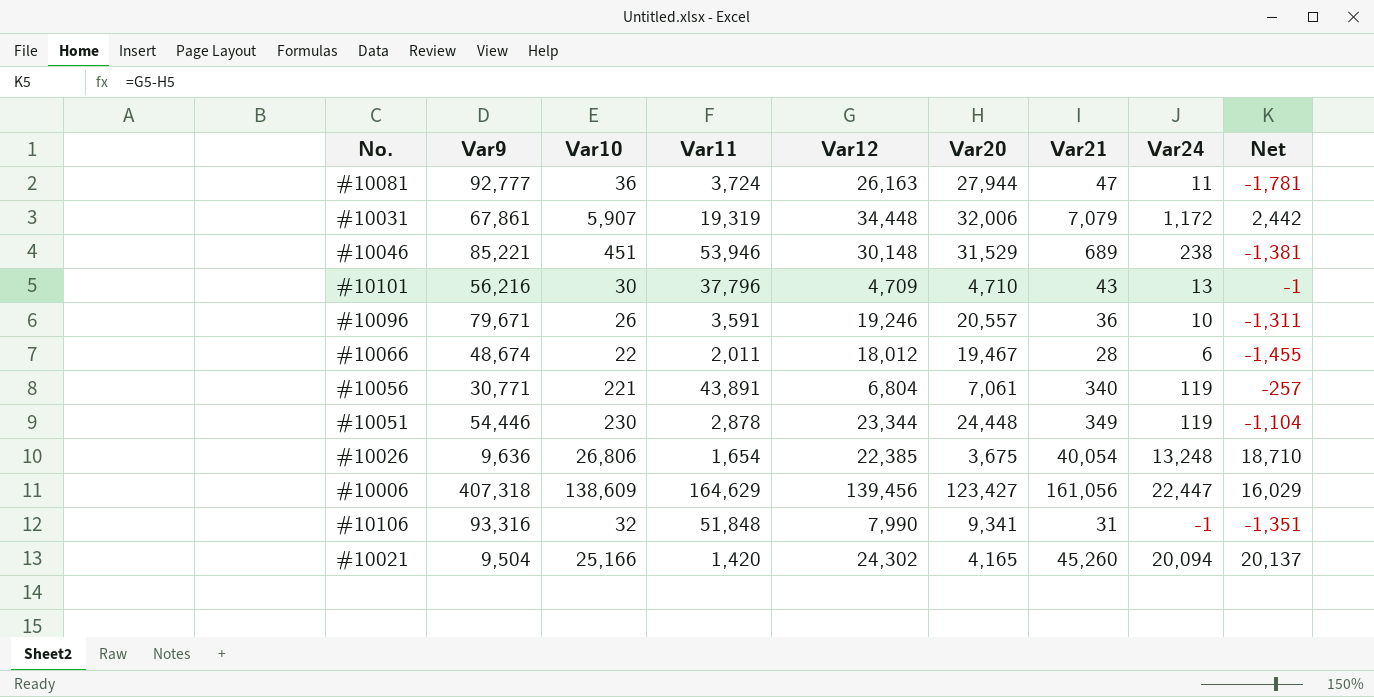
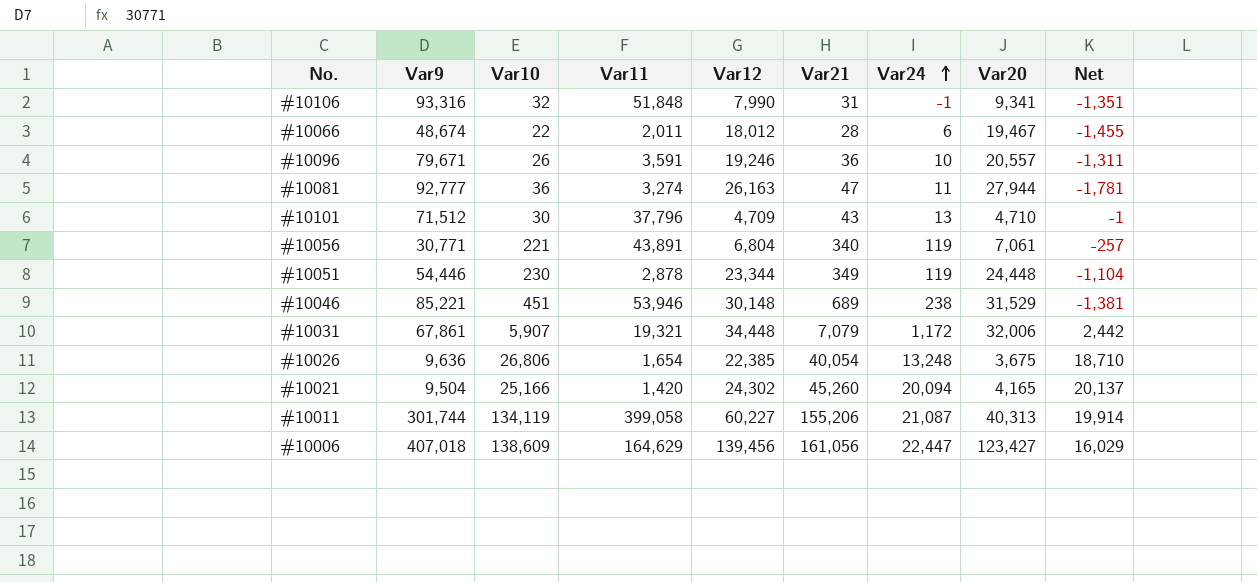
row order: none -> Var24 ascending
column Var20 | position: 6 -> 8
#10081 | Var11: 3,724 -> 3,274
#10101 | Var9: 56,216 -> 71,512
#10031 | Var11: 19,319 -> 19,321
row #10011: none -> 301,744 | 134,119 | 399,058 | 60,227 | 155,206 | 21,087 | 40,313 | 19,914
#10006 | Var9: 407,318 -> 407,018

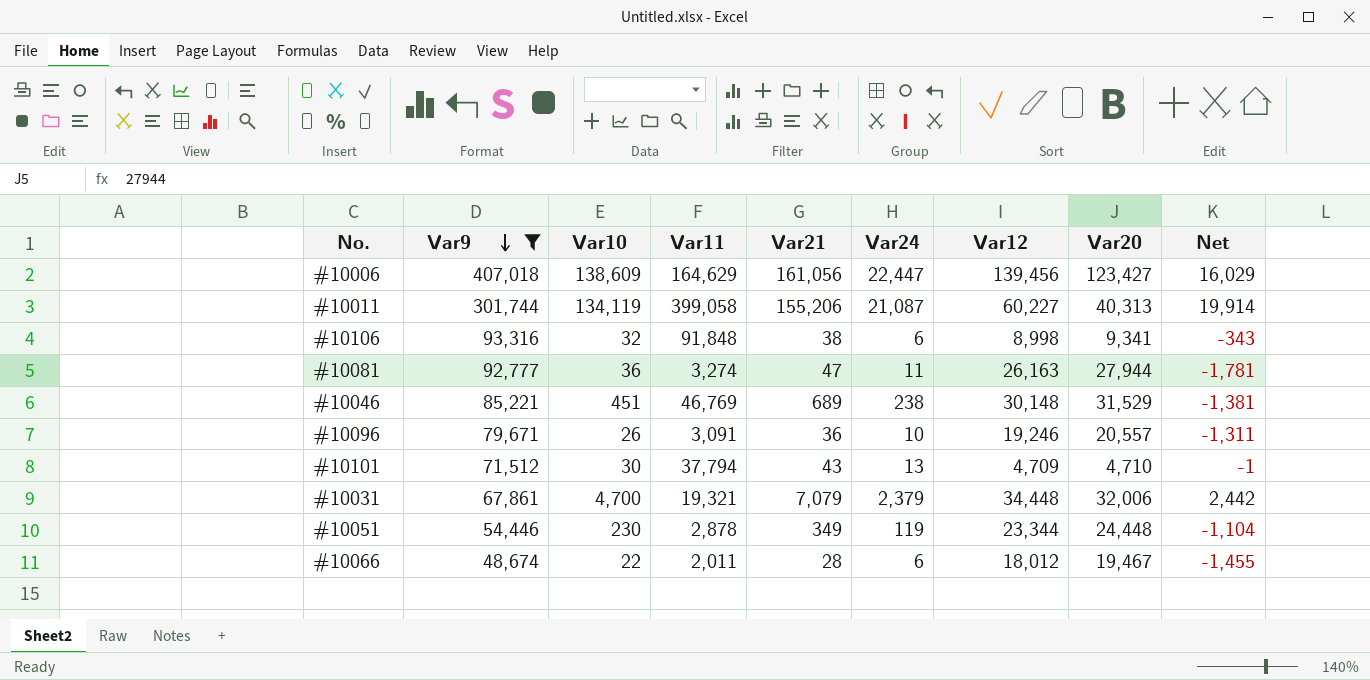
filter: none -> Var9 >= 48,674
row order: Var24 ascending -> Var9 descending
column Var12 | position: 5 -> 7
#10106 | Var11: 51,848 -> 91,848
#10106 | Var21: 31 -> 38
#10106 | Var24: -1 -> 6
#10106 | Var12: 7,990 -> 8,998
#10106 | Net: -1,351 -> -343
#10046 | Var11: 53,946 -> 46,769
#10096 | Var11: 3,591 -> 3,091
#10101 | Var11: 37,796 -> 37,794
#10031 | Var10: 5,907 -> 4,700
#10031 | Var24: 1,172 -> 2,379

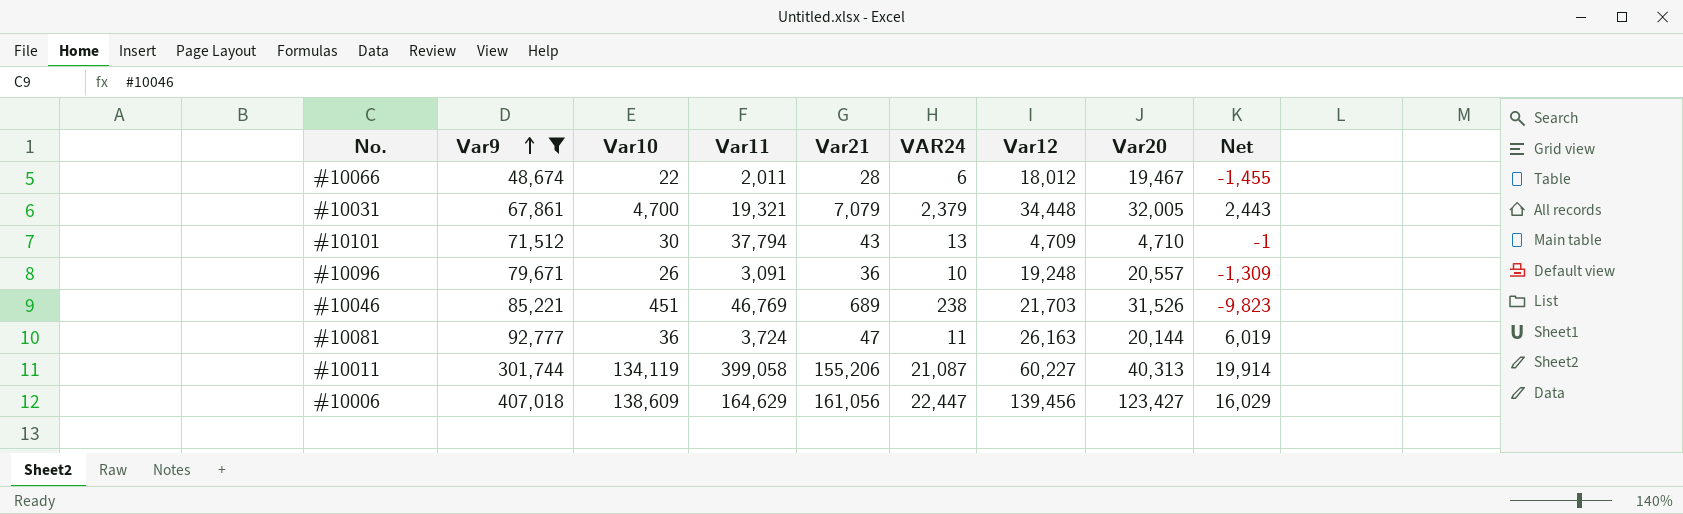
row order: Var9 descending -> Var9 ascending
column name: Var24 -> VAR24
row #10106: 93,316 | 32 | 91,848 | 38 | 6 | 8,998 | 9,341 | -343 -> none
row #10051: 54,446 | 230 | 2,878 | 349 | 119 | 23,344 | 24,448 | -1,104 -> none
#10031 | Var20: 32,006 -> 32,005
#10031 | Net: 2,442 -> 2,443
#10096 | Var12: 19,246 -> 19,248
#10096 | Net: -1,311 -> -1,309
#10046 | Var12: 30,148 -> 21,703
#10046 | Var20: 31,529 -> 31,526
#10046 | Net: -1,381 -> -9,823
#10081 | Var11: 3,274 -> 3,724
#10081 | Var20: 27,944 -> 20,144
#10081 | Net: -1,781 -> 6,019

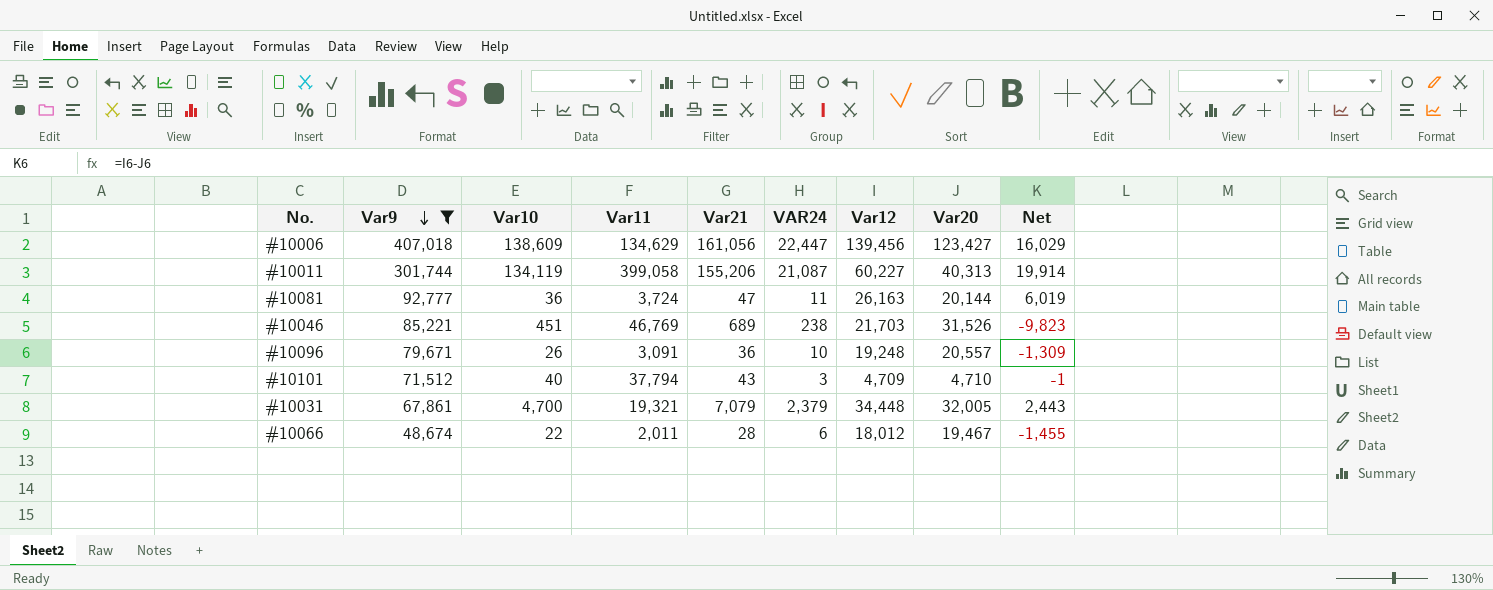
row order: Var9 ascending -> Var9 descending
#10006 | Var11: 164,629 -> 134,629
#10101 | Var10: 30 -> 40
#10101 | VAR24: 13 -> 3

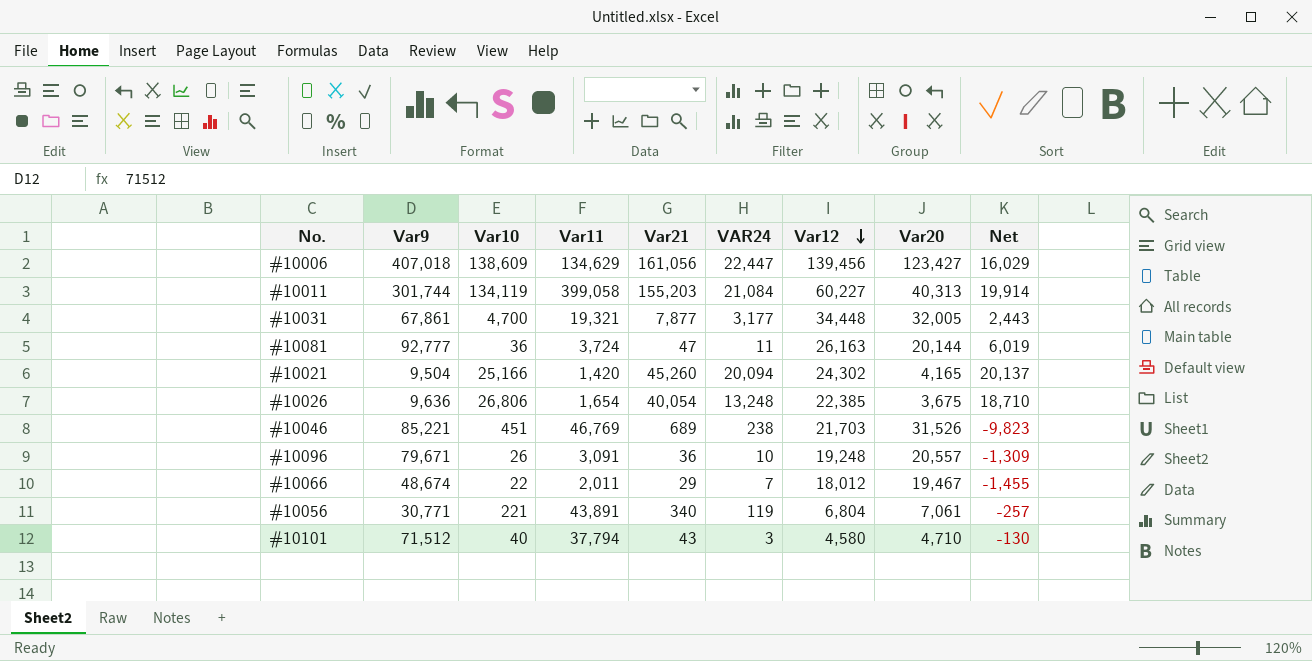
filter: Var9 >= 48,674 -> none
row order: Var9 descending -> Var12 descending
#10011 | Var21: 155,206 -> 155,203
#10011 | VAR24: 21,087 -> 21,084
#10031 | Var21: 7,079 -> 7,877
#10031 | VAR24: 2,379 -> 3,177
#10066 | Var21: 28 -> 29
#10066 | VAR24: 6 -> 7
#10101 | Var12: 4,709 -> 4,580
#10101 | Net: -1 -> -130

